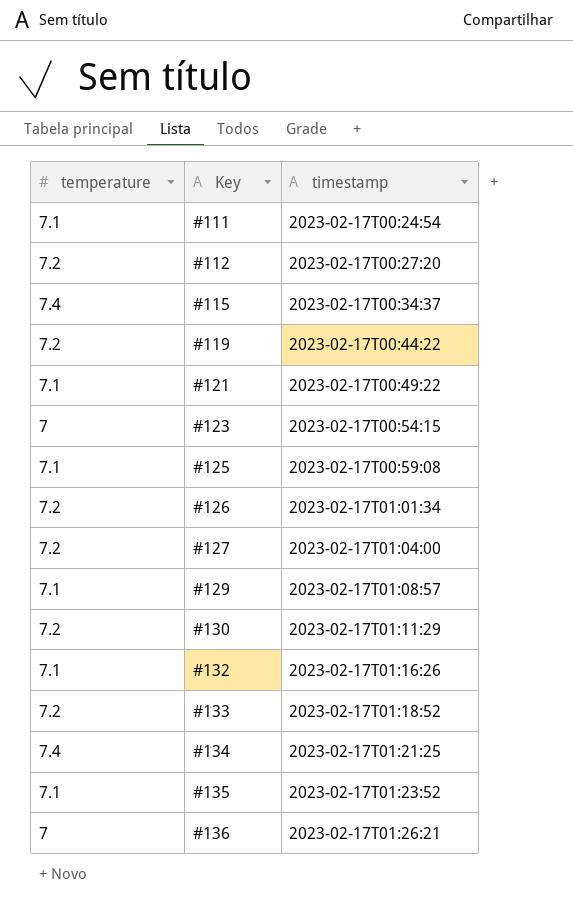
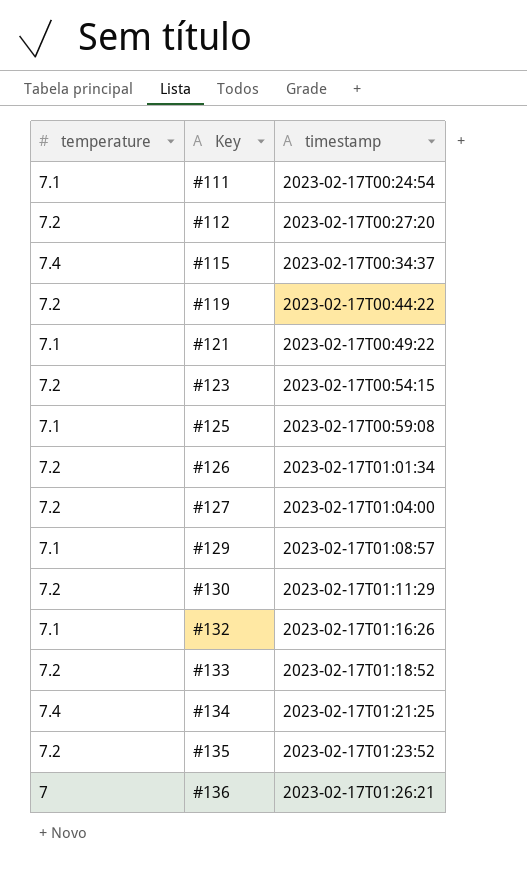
#123 | temperature: 7 -> 7.2
#135 | temperature: 7.1 -> 7.2

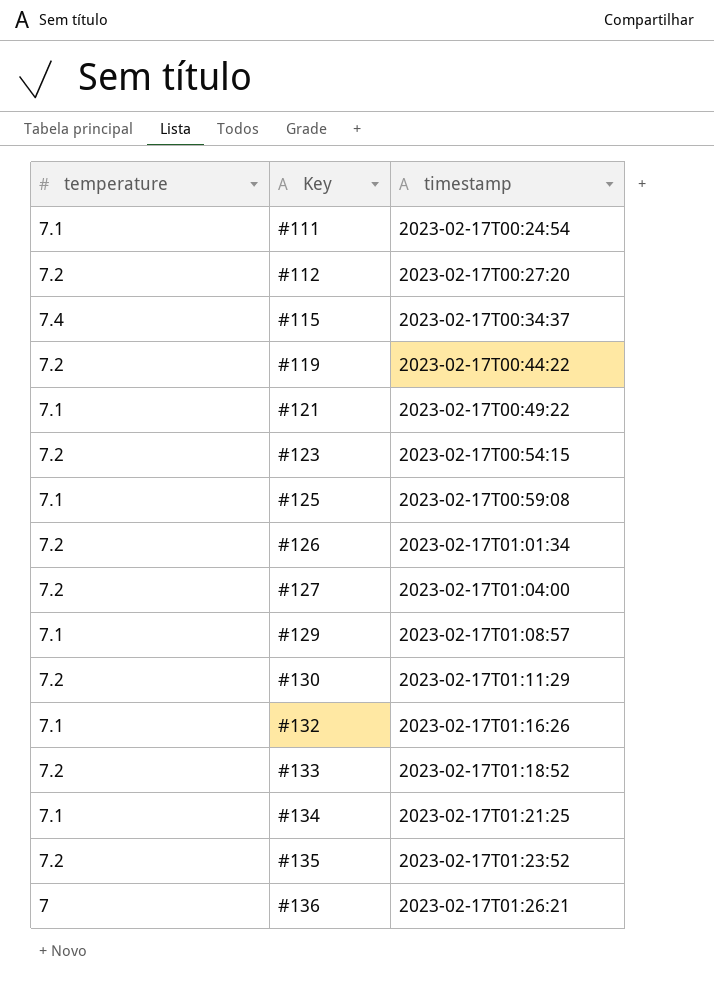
#134 | temperature: 7.4 -> 7.1

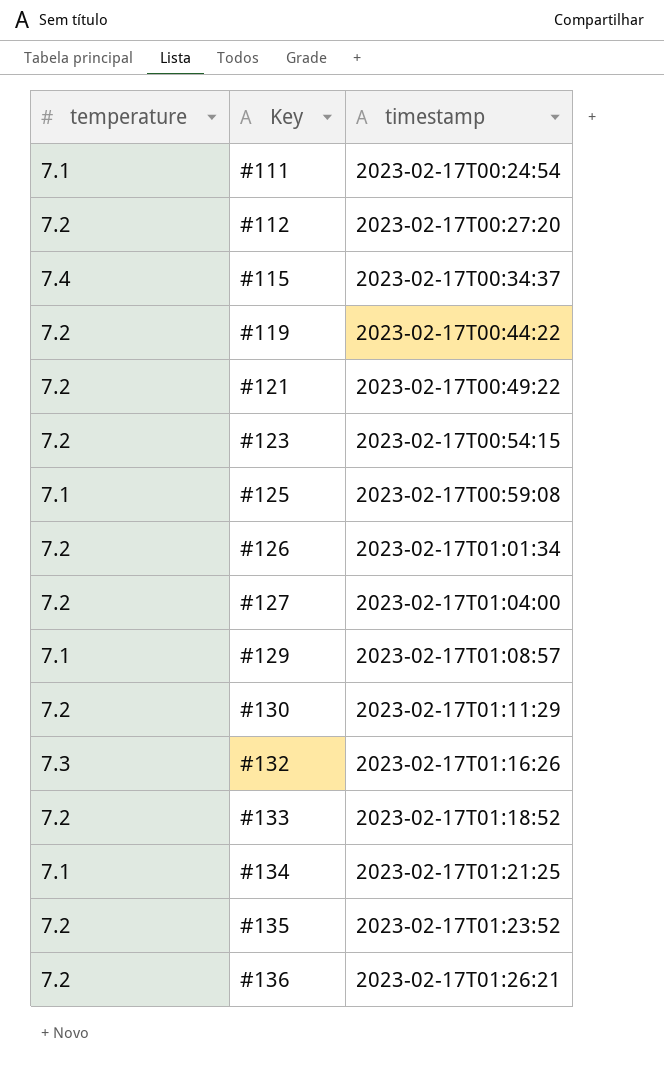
#121 | temperature: 7.1 -> 7.2
#132 | temperature: 7.1 -> 7.3
#136 | temperature: 7 -> 7.2

